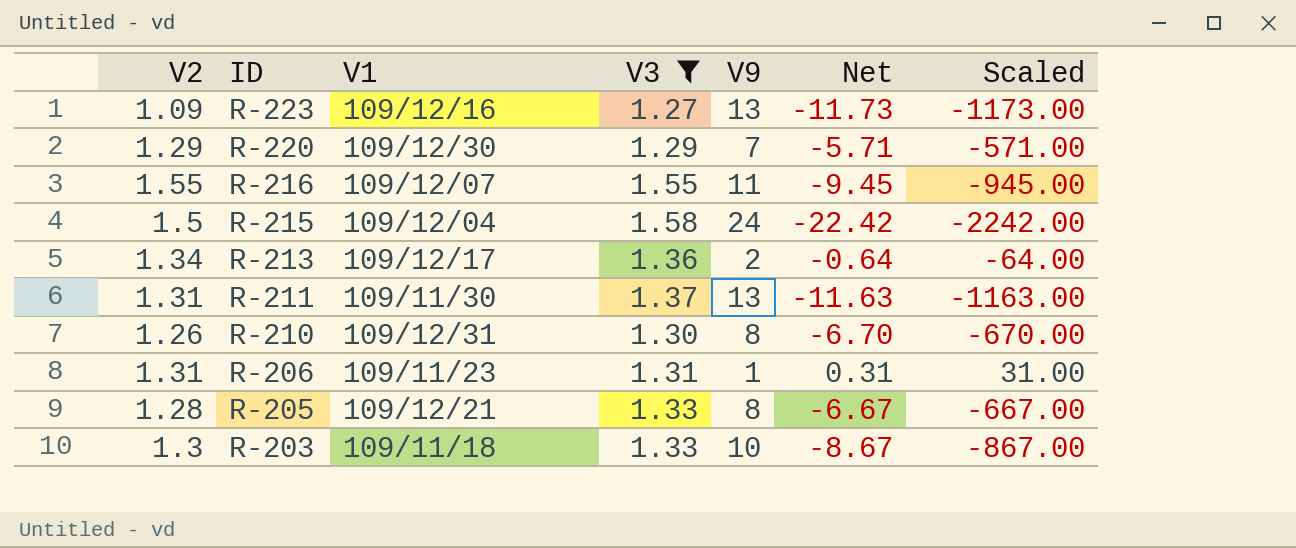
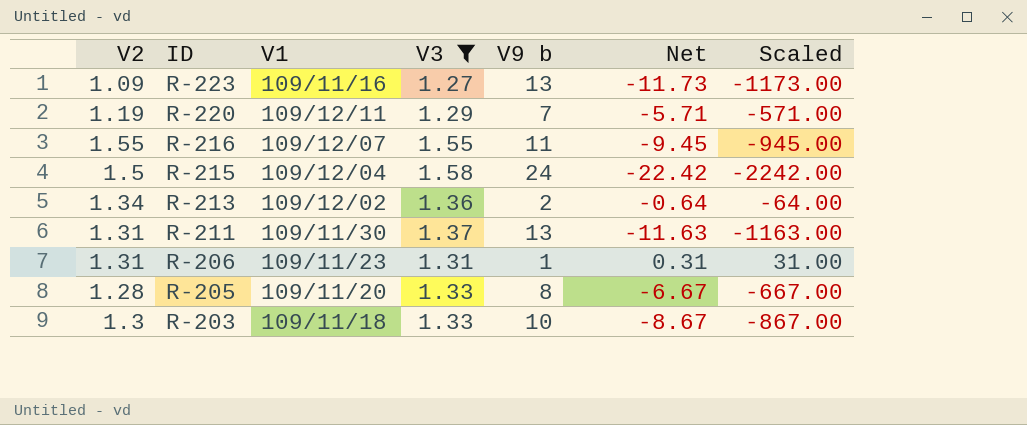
column name: V9 -> V9 b
row R-210: 1.26 | 109/12/31 | 1.30 | 8 | -6.70 | -670.00 -> none
R-223 | V1: 109/12/16 -> 109/11/16
R-220 | V2: 1.29 -> 1.19
R-220 | V1: 109/12/30 -> 109/12/11
R-213 | V1: 109/12/17 -> 109/12/02
R-205 | V1: 109/12/21 -> 109/11/20

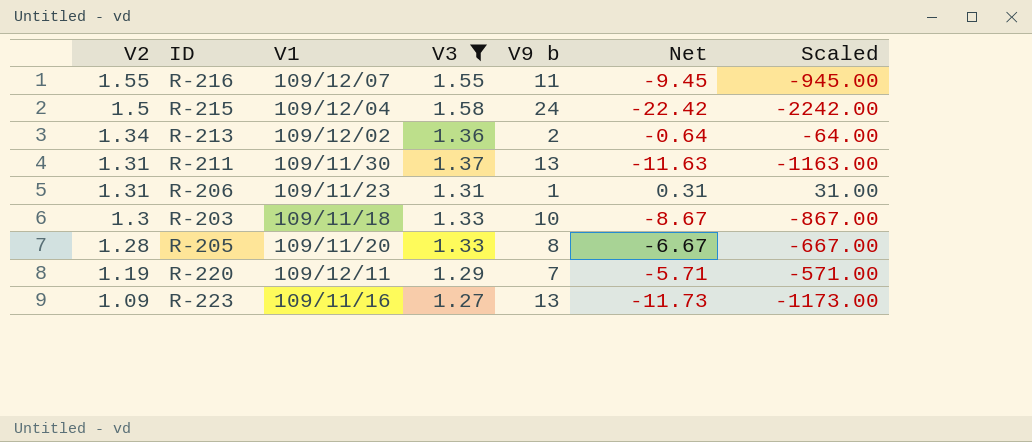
row order: ID descending -> V2 descending

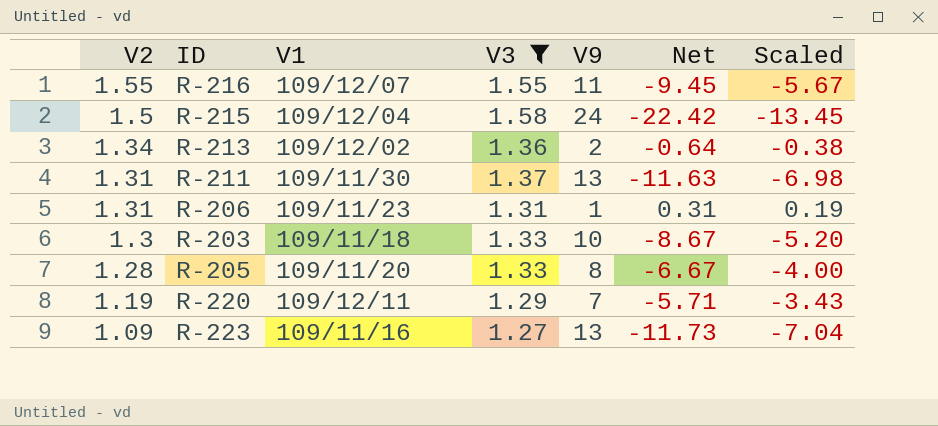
column name: V9 b -> V9
column Scaled | formula: [Net] * 100 -> [Net] * 0.6

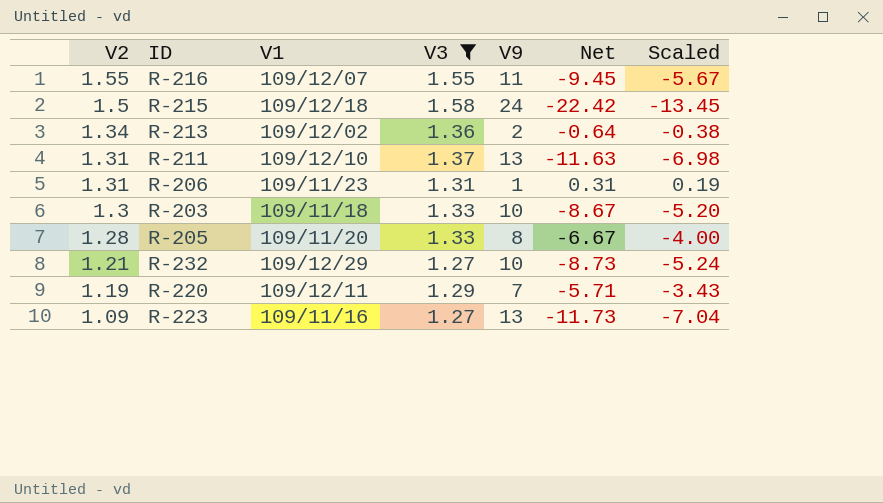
R-215 | V1: 109/12/04 -> 109/12/18
R-211 | V1: 109/11/30 -> 109/12/10
row R-232: none -> 1.21 | 109/12/29 | 1.27 | 10 | -8.73 | -5.24

